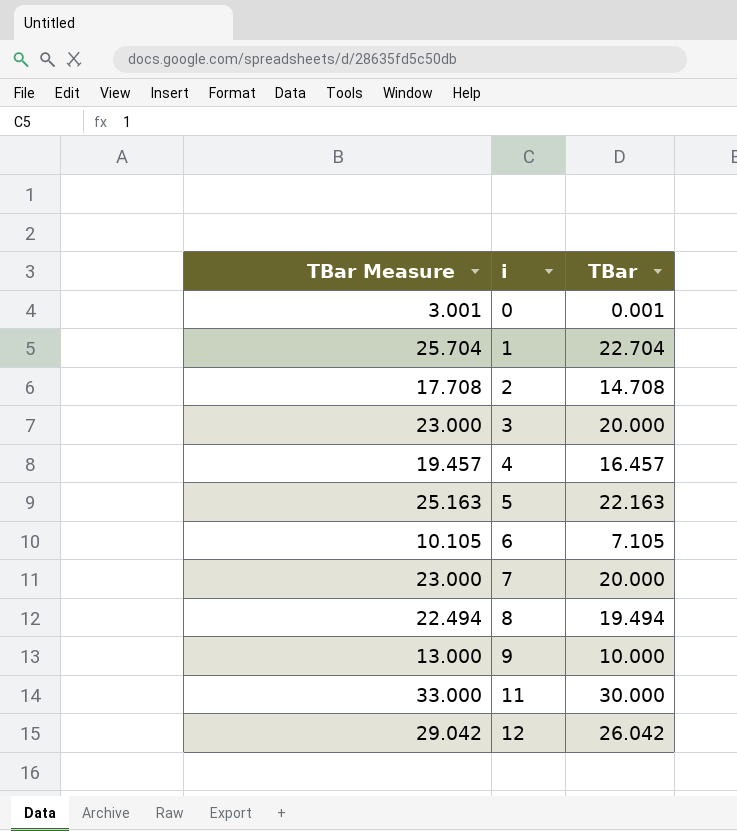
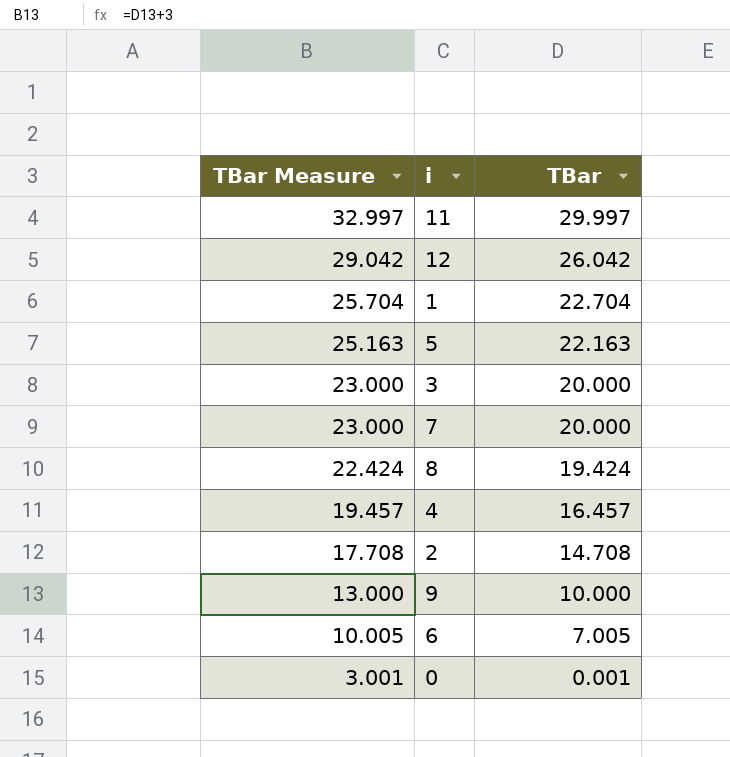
row order: i ascending -> TBar Measure descending
11 | TBar Measure: 33.000 -> 32.997
11 | TBar: 30.000 -> 29.997
8 | TBar Measure: 22.494 -> 22.424
8 | TBar: 19.494 -> 19.424
6 | TBar Measure: 10.105 -> 10.005
6 | TBar: 7.105 -> 7.005

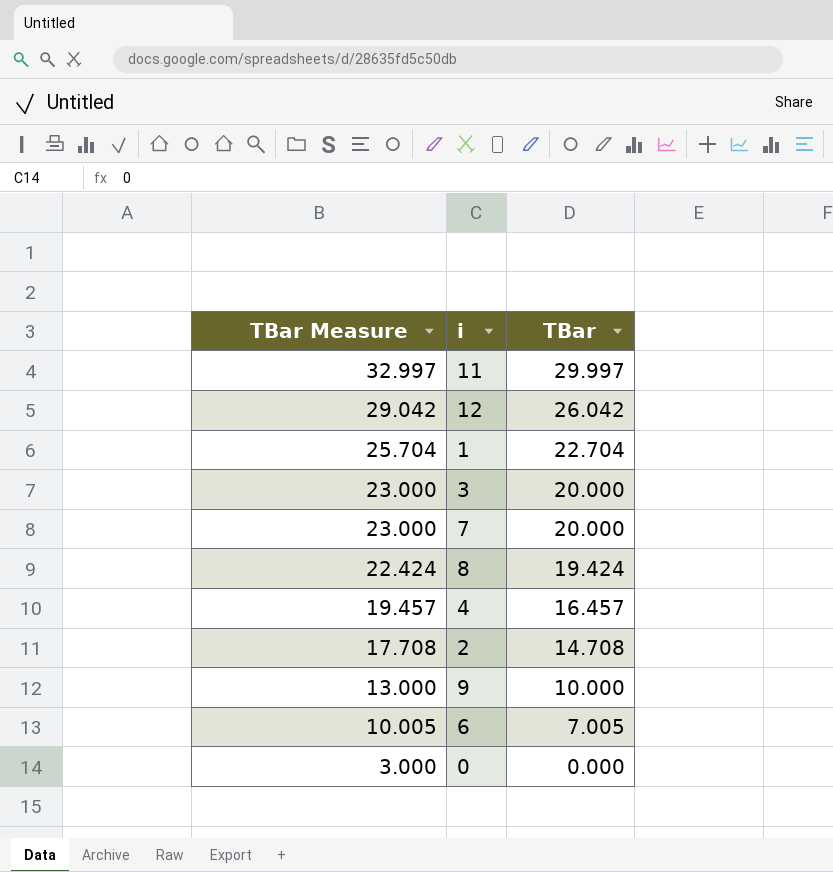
row 5: 25.163 | 22.163 -> none
0 | TBar Measure: 3.001 -> 3.000
0 | TBar: 0.001 -> 0.000

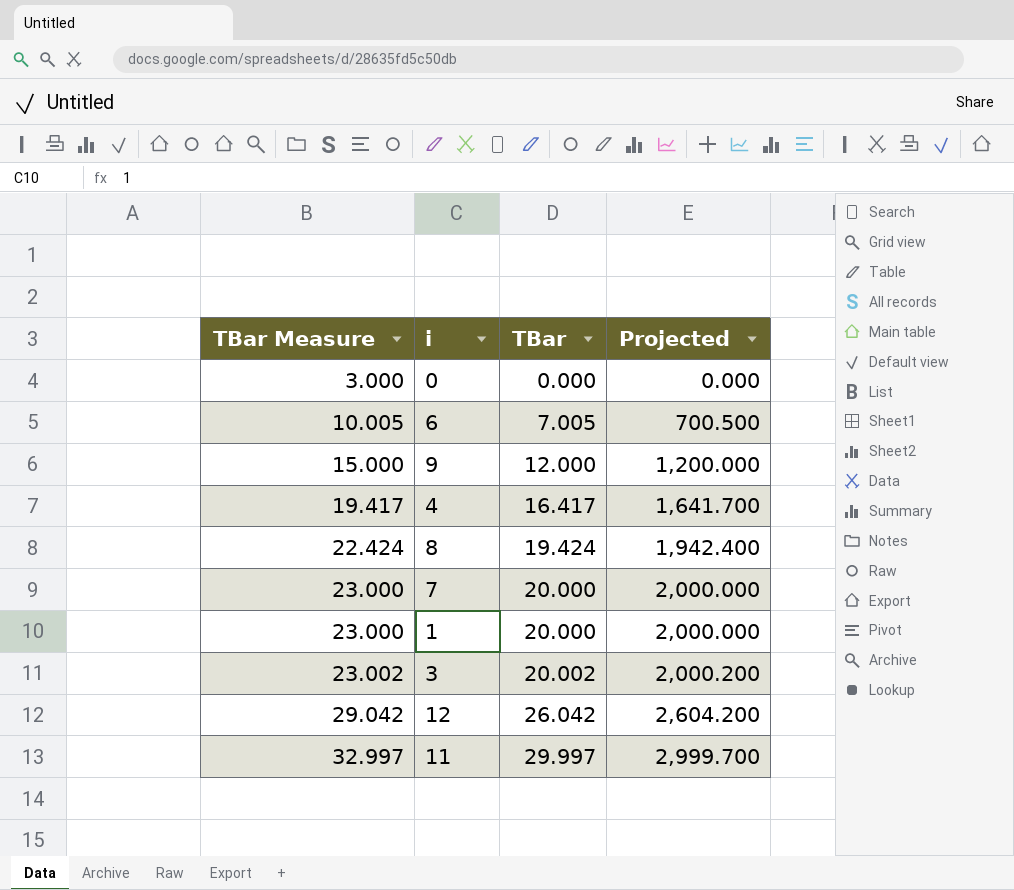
row order: TBar Measure descending -> TBar Measure ascending
column Projected | formula: none -> [TBar] * 100
row 2: 17.708 | 14.708 -> none
9 | TBar Measure: 13.000 -> 15.000
9 | TBar: 10.000 -> 12.000
4 | TBar Measure: 19.457 -> 19.417
4 | TBar: 16.457 -> 16.417
1 | TBar Measure: 25.704 -> 23.000
1 | TBar: 22.704 -> 20.000
3 | TBar Measure: 23.000 -> 23.002
3 | TBar: 20.000 -> 20.002

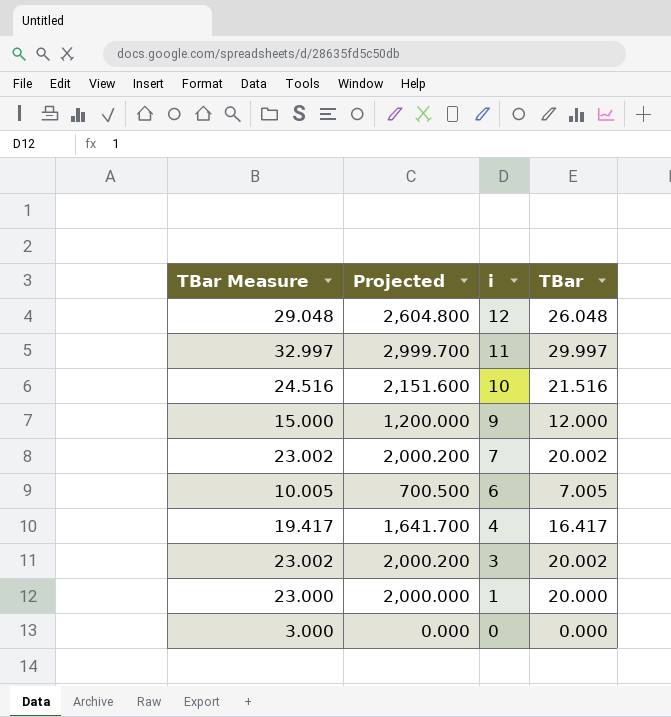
row order: TBar Measure ascending -> i descending
column Projected | position: 4 -> 2
row 8: 22.424 | 19.424 | 1,942.400 -> none
12 | TBar Measure: 29.042 -> 29.048
12 | Projected: 2,604.200 -> 2,604.800
12 | TBar: 26.042 -> 26.048
row 10: none -> 24.516 | 2,151.600 | 21.516
7 | TBar Measure: 23.000 -> 23.002
7 | Projected: 2,000.000 -> 2,000.200
7 | TBar: 20.000 -> 20.002

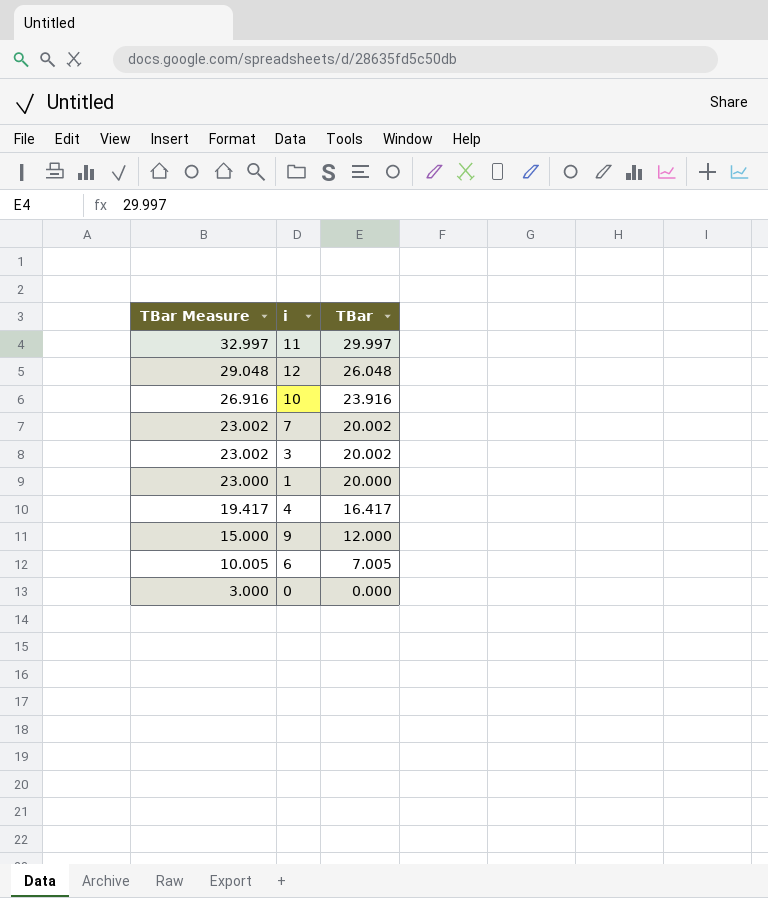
row order: i descending -> TBar Measure descending
column Projected | formula: [TBar] * 100 -> none
10 | TBar Measure: 24.516 -> 26.916
10 | TBar: 21.516 -> 23.916

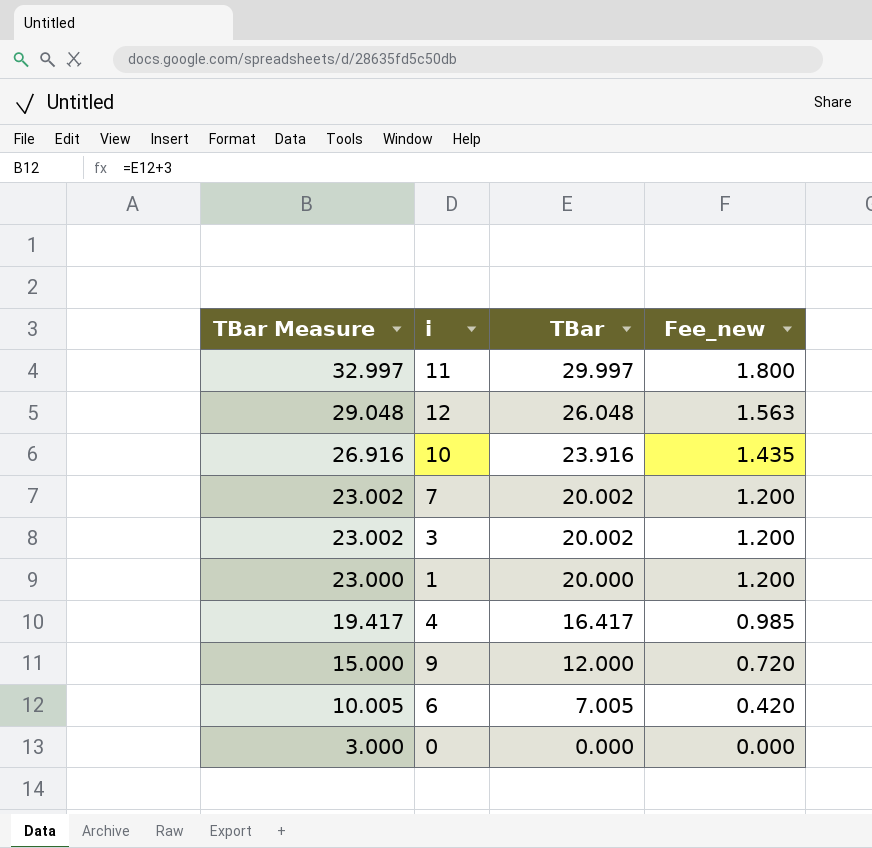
column Fee_new | formula: none -> [TBar] * 0.06

